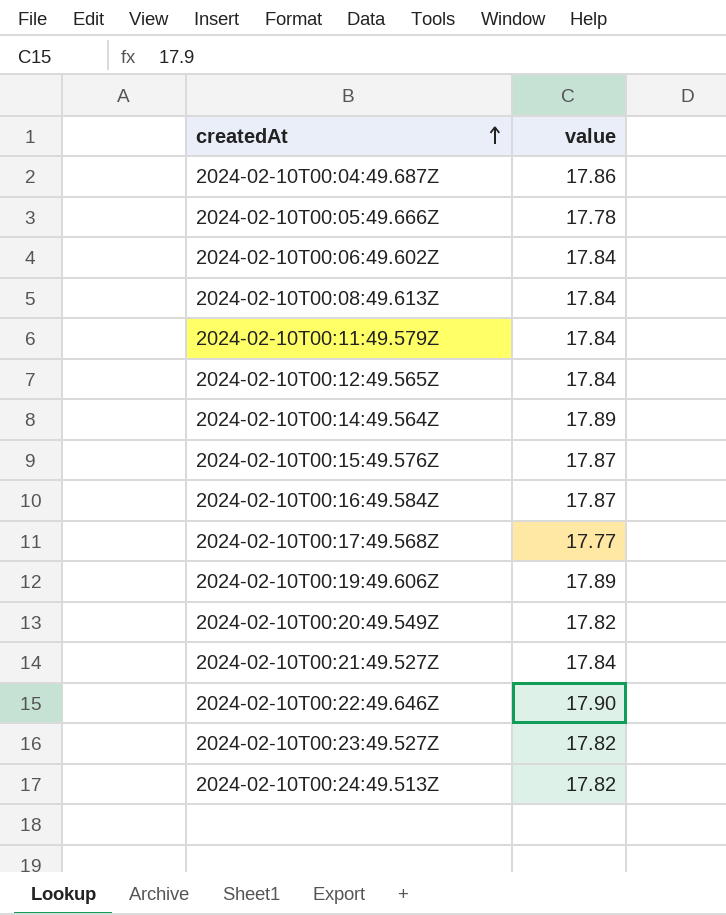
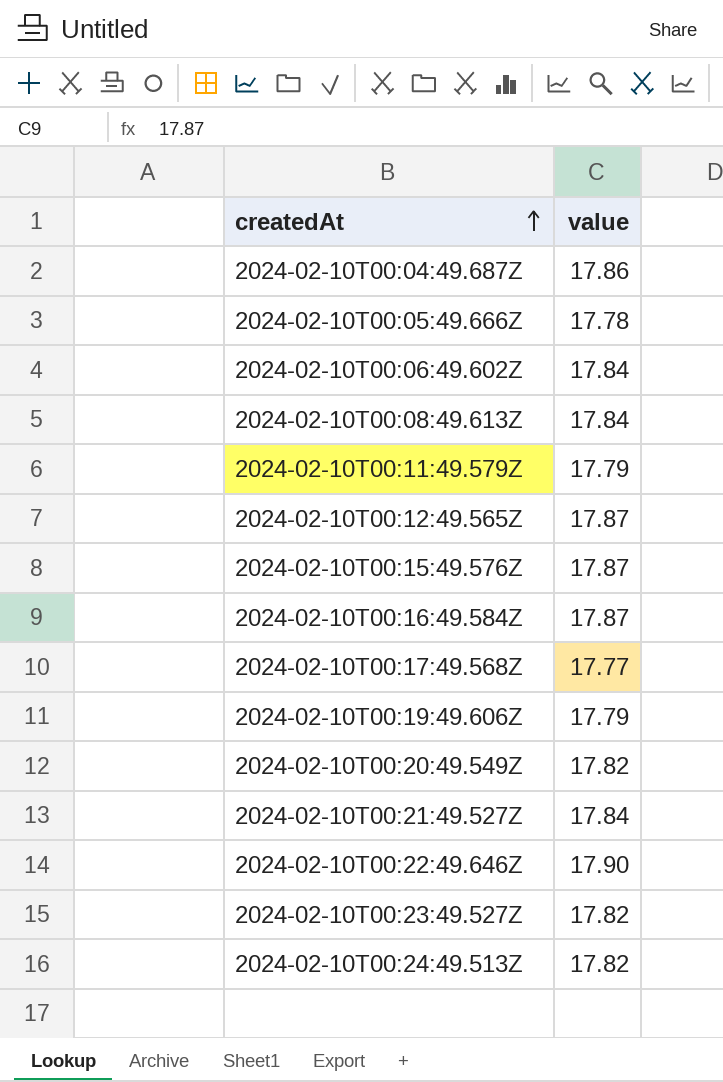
row 2024-02-10T00:14:49.564Z: 17.89 -> none
2024-02-10T00:11:49.579Z | value: 17.84 -> 17.79
2024-02-10T00:12:49.565Z | value: 17.84 -> 17.87
2024-02-10T00:19:49.606Z | value: 17.89 -> 17.79

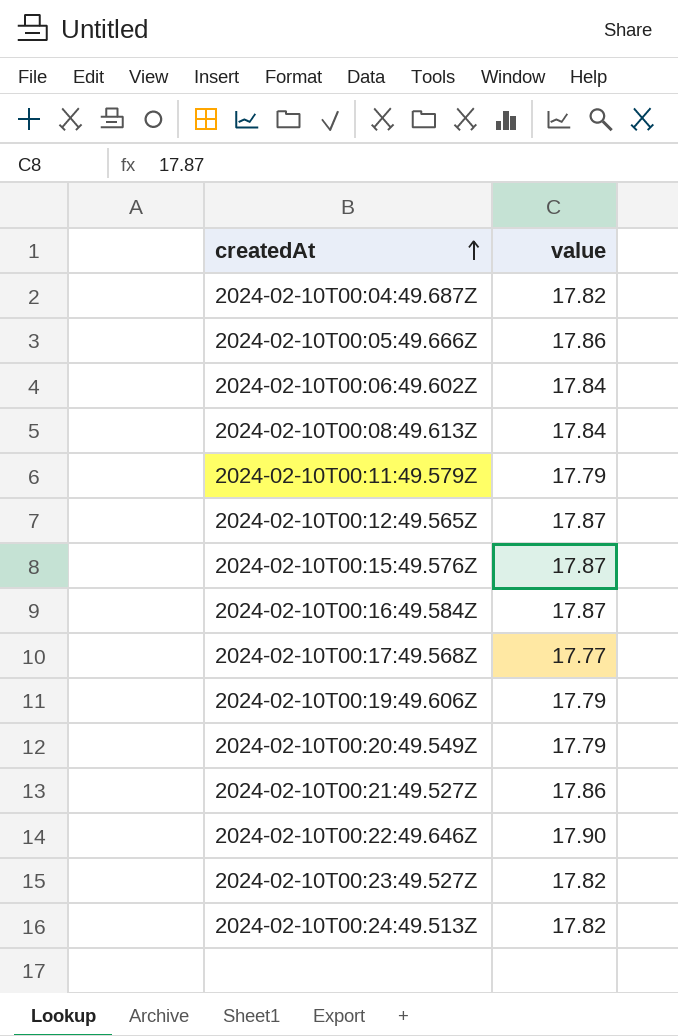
2024-02-10T00:04:49.687Z | value: 17.86 -> 17.82
2024-02-10T00:05:49.666Z | value: 17.78 -> 17.86
2024-02-10T00:20:49.549Z | value: 17.82 -> 17.79
2024-02-10T00:21:49.527Z | value: 17.84 -> 17.86

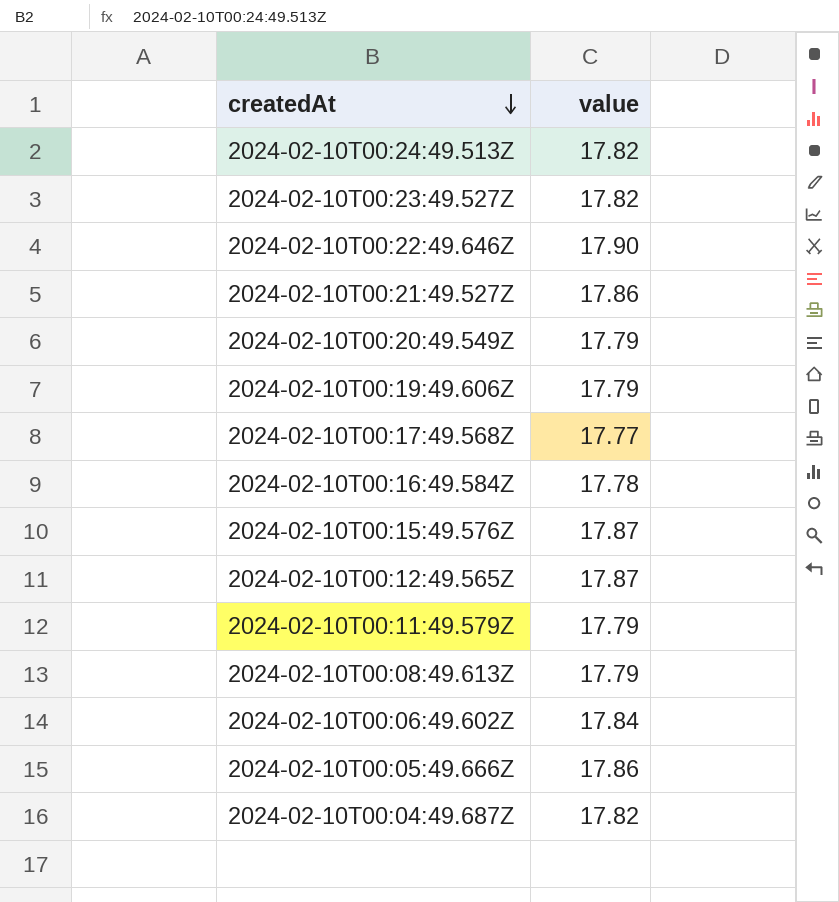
row order: createdAt ascending -> createdAt descending
2024-02-10T00:16:49.584Z | value: 17.87 -> 17.78
2024-02-10T00:08:49.613Z | value: 17.84 -> 17.79

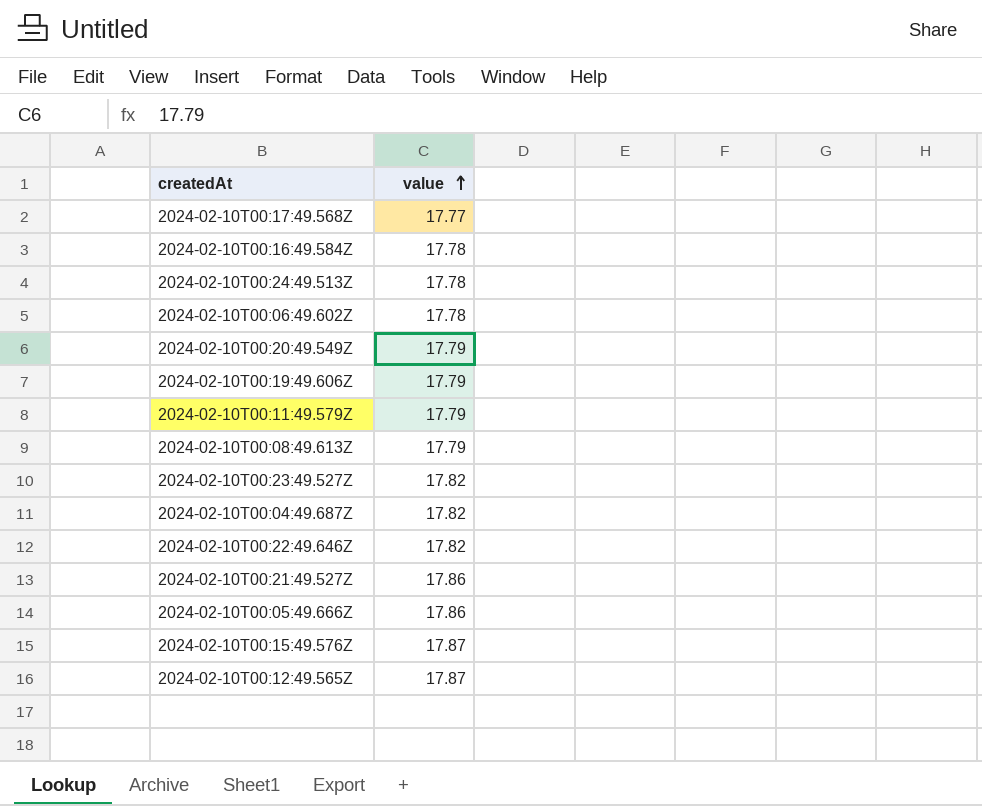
row order: createdAt descending -> value ascending
2024-02-10T00:24:49.513Z | value: 17.82 -> 17.78
2024-02-10T00:06:49.602Z | value: 17.84 -> 17.78
2024-02-10T00:22:49.646Z | value: 17.90 -> 17.82

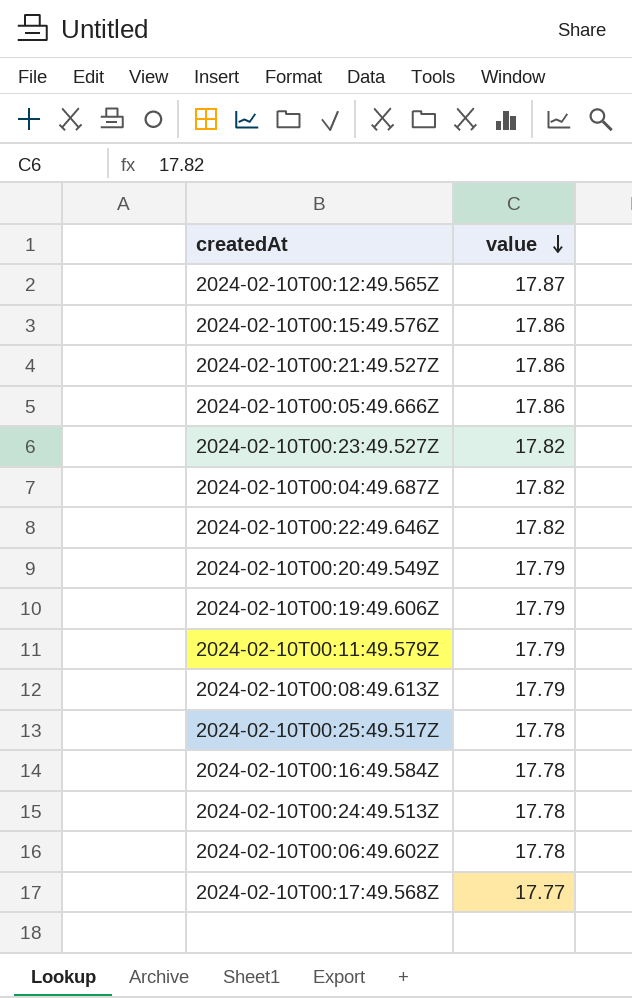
row order: value ascending -> value descending
2024-02-10T00:15:49.576Z | value: 17.87 -> 17.86
row 2024-02-10T00:25:49.517Z: none -> 17.78

